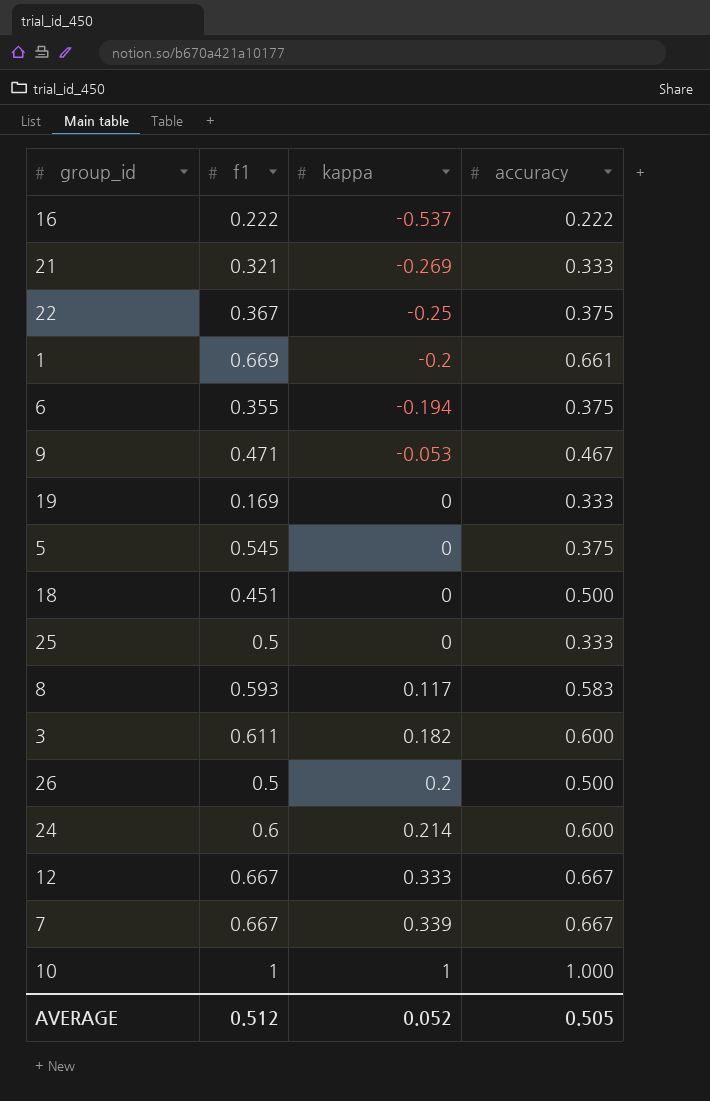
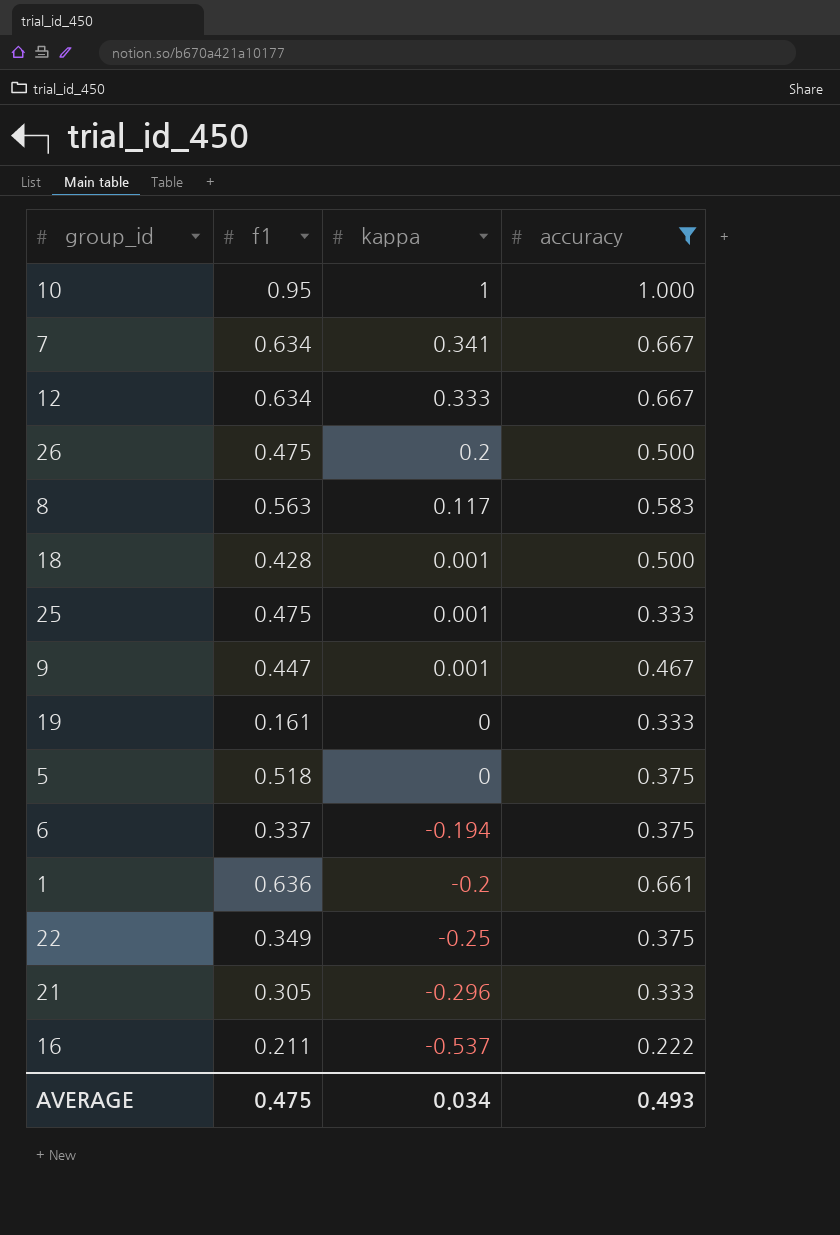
filter: none -> accuracy != 0.600
row order: kappa ascending -> kappa descending
10 | f1: 1 -> 0.95
7 | f1: 0.667 -> 0.634
7 | kappa: 0.339 -> 0.341
12 | f1: 0.667 -> 0.634
26 | f1: 0.5 -> 0.475
8 | f1: 0.593 -> 0.563
18 | f1: 0.451 -> 0.428
18 | kappa: 0 -> 0.001
25 | f1: 0.5 -> 0.475
25 | kappa: 0 -> 0.001
9 | f1: 0.471 -> 0.447
9 | kappa: -0.053 -> 0.001
19 | f1: 0.169 -> 0.161
5 | f1: 0.545 -> 0.518
6 | f1: 0.355 -> 0.337
1 | f1: 0.669 -> 0.636
22 | f1: 0.367 -> 0.349
21 | f1: 0.321 -> 0.305
21 | kappa: -0.269 -> -0.296
16 | f1: 0.222 -> 0.211
AVERAGE | f1: 0.512 -> 0.475
AVERAGE | kappa: 0.052 -> 0.034
AVERAGE | accuracy: 0.505 -> 0.493

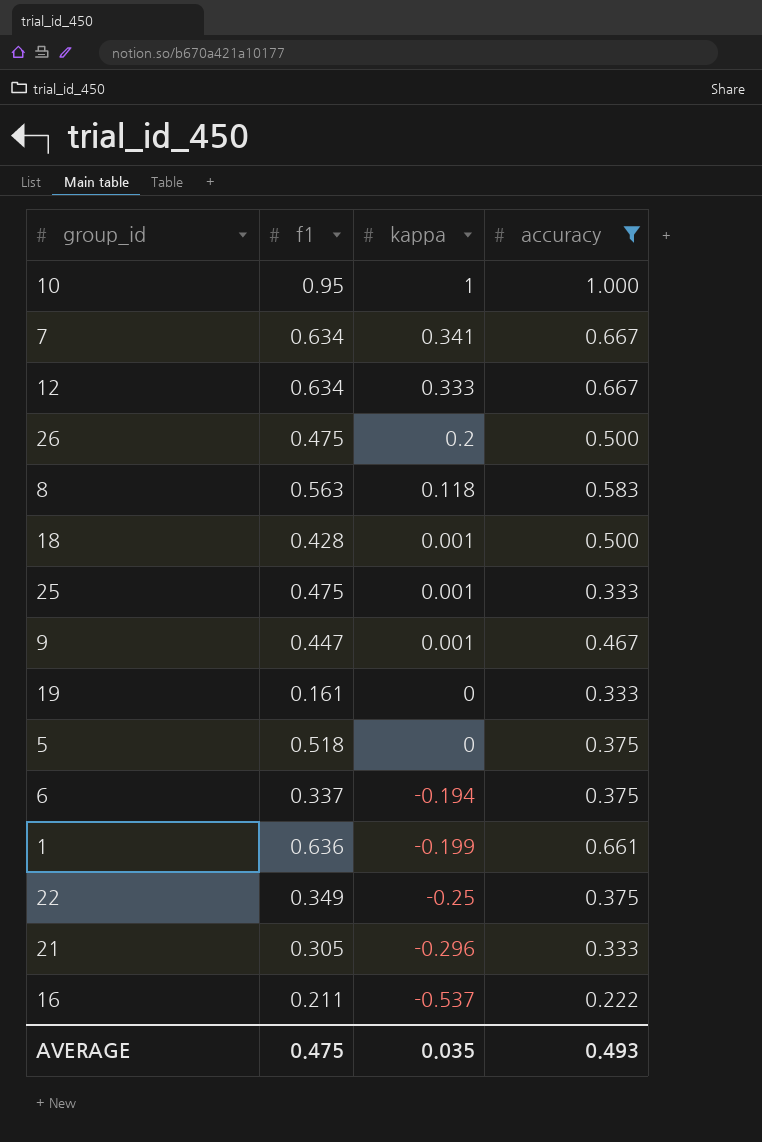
8 | kappa: 0.117 -> 0.118
1 | kappa: -0.2 -> -0.199
AVERAGE | kappa: 0.034 -> 0.035

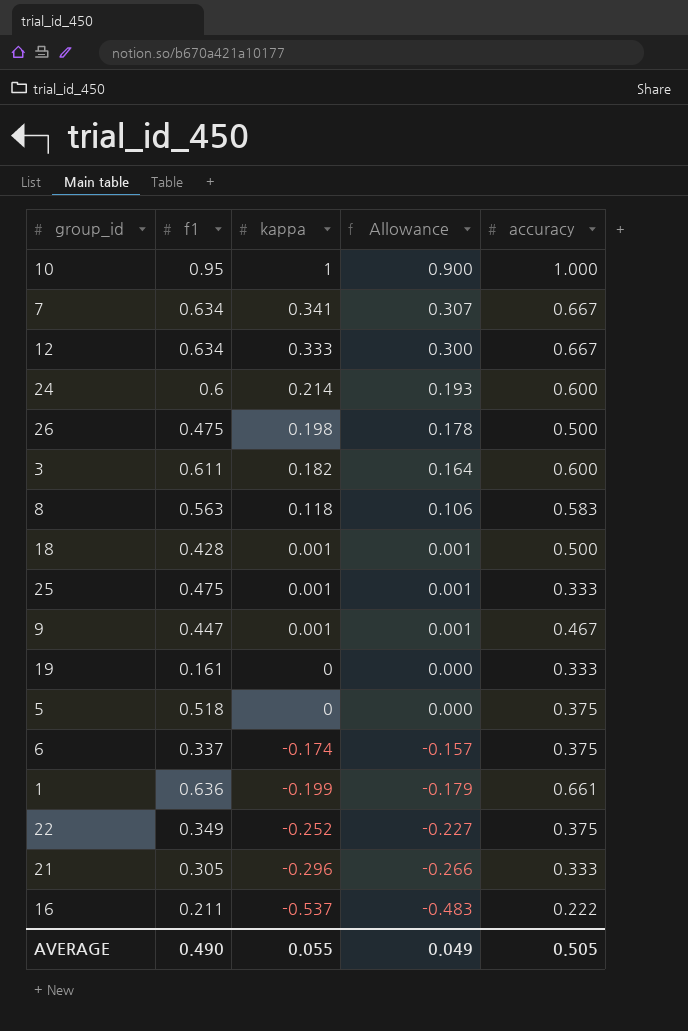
filter: accuracy != 0.600 -> none
column Allowance | formula: none -> [kappa] * 0.9
26 | kappa: 0.2 -> 0.198
6 | kappa: -0.194 -> -0.174
22 | kappa: -0.25 -> -0.252
AVERAGE | f1: 0.475 -> 0.490
AVERAGE | kappa: 0.035 -> 0.055
AVERAGE | accuracy: 0.493 -> 0.505

